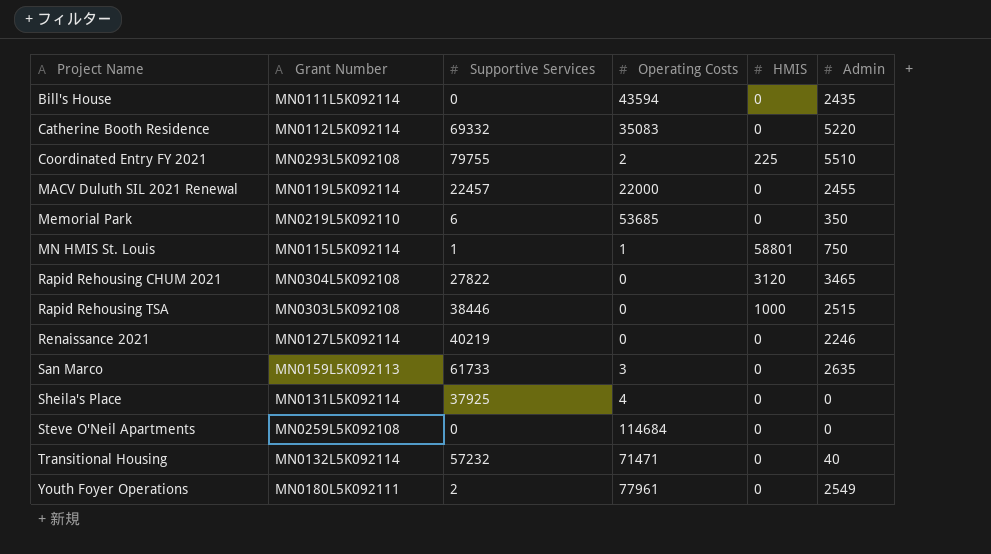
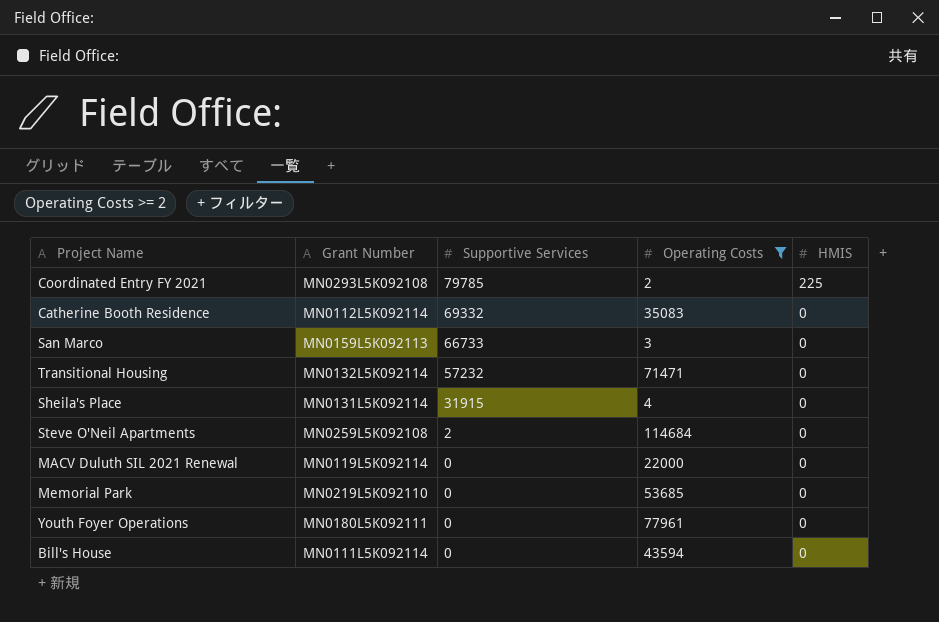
filter: none -> Operating Costs >= 2
row order: Project Name ascending -> Supportive Services descending
column Admin | position: 6 -> none
Coordinated Entry FY 2021 | Supportive Services: 79755 -> 79785
San Marco | Supportive Services: 61733 -> 66733
Sheila's Place | Supportive Services: 37925 -> 31915
Steve O'Neil Apartments | Supportive Services: 0 -> 2
MACV Duluth SIL 2021 Renewal | Supportive Services: 22457 -> 0
Memorial Park | Supportive Services: 6 -> 0
Youth Foyer Operations | Supportive Services: 2 -> 0

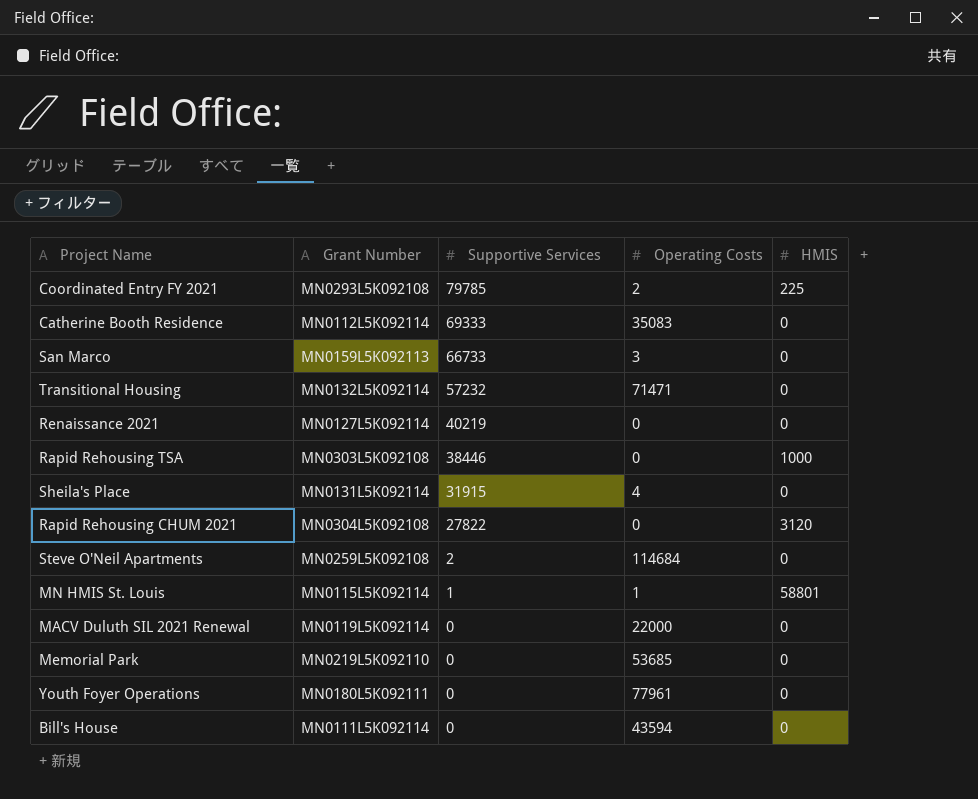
filter: Operating Costs >= 2 -> none
Catherine Booth Residence | Supportive Services: 69332 -> 69333

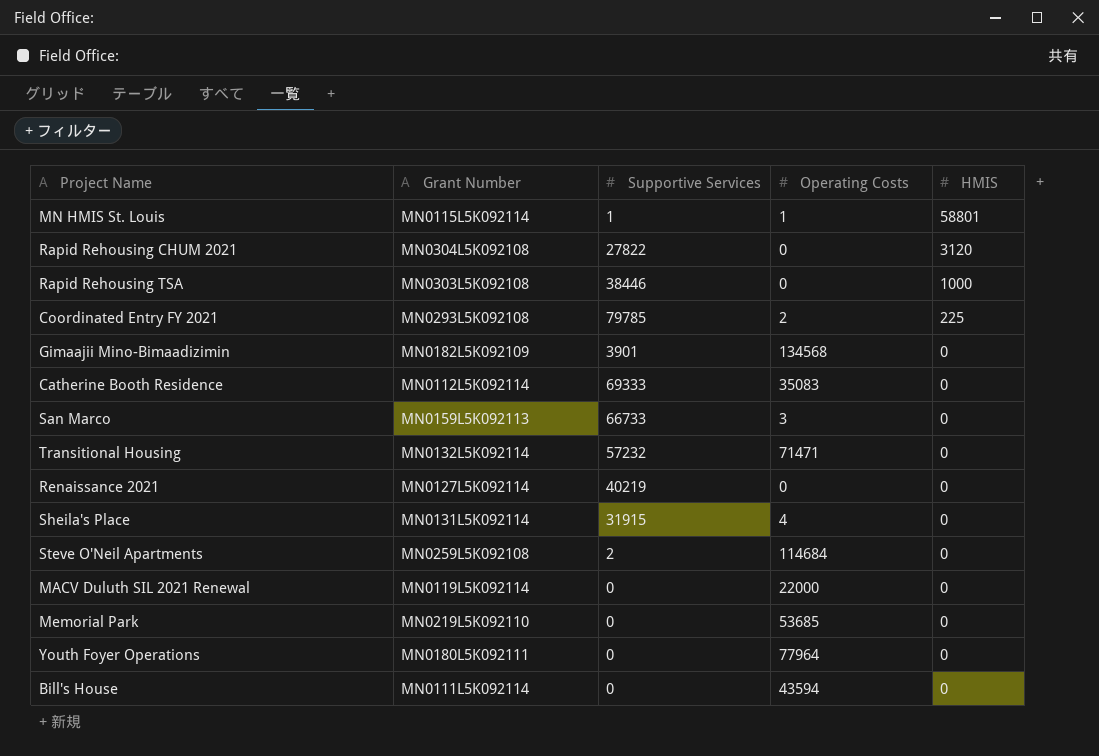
row order: Supportive Services descending -> HMIS descending
row Gimaajii Mino-Bimaadizimin: none -> MN0182L5K092109 | 3901 | 134568 | 0
Youth Foyer Operations | Operating Costs: 77961 -> 77964

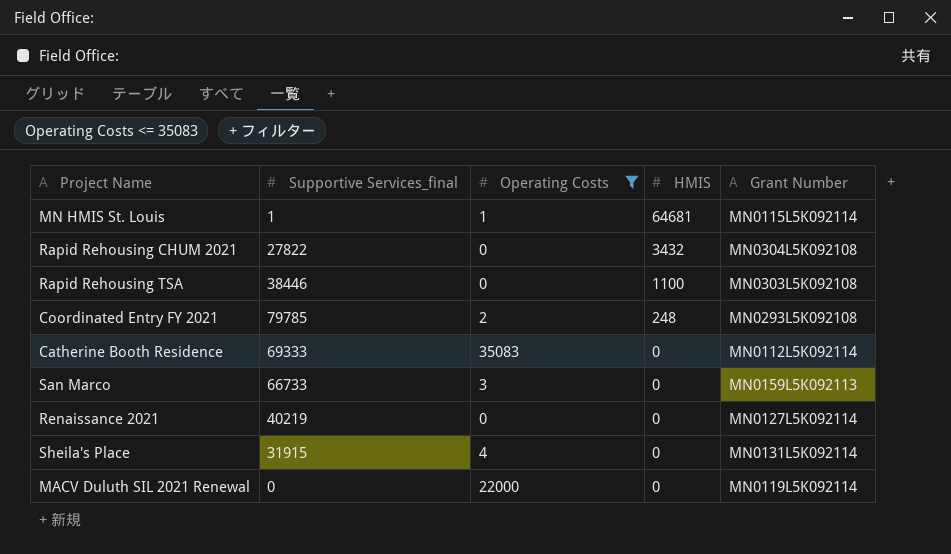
filter: none -> Operating Costs <= 35083
column name: Supportive Services -> Supportive Services_final
column Grant Number | position: 2 -> 5
MN HMIS St. Louis | HMIS: 58801 -> 64681
Rapid Rehousing CHUM 2021 | HMIS: 3120 -> 3432
Rapid Rehousing TSA | HMIS: 1000 -> 1100
Coordinated Entry FY 2021 | HMIS: 225 -> 248

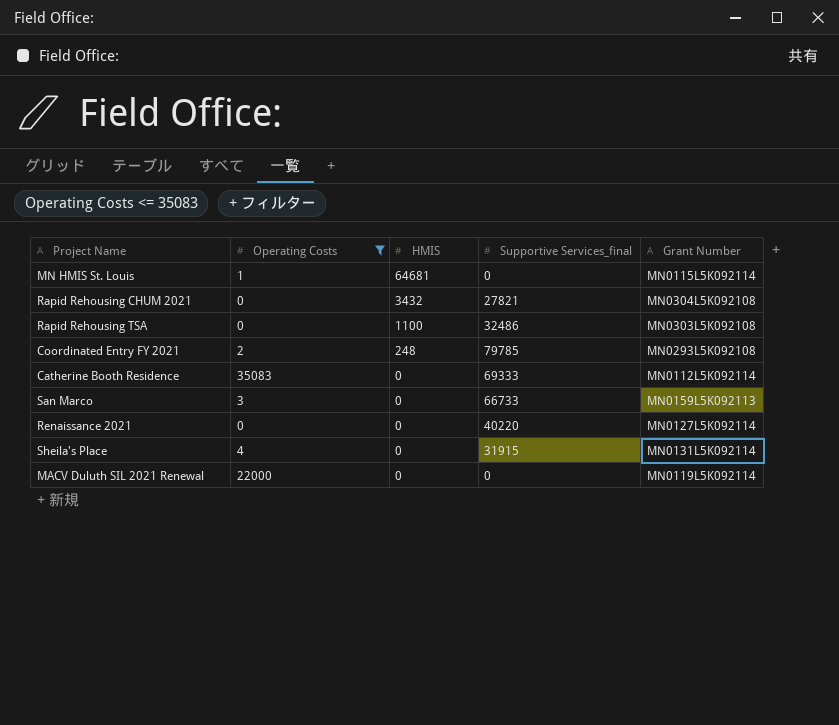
column Supportive Services_final | position: 2 -> 4
MN HMIS St. Louis | Supportive Services_final: 1 -> 0
Rapid Rehousing CHUM 2021 | Supportive Services_final: 27822 -> 27821
Rapid Rehousing TSA | Supportive Services_final: 38446 -> 32486
Renaissance 2021 | Supportive Services_final: 40219 -> 40220

